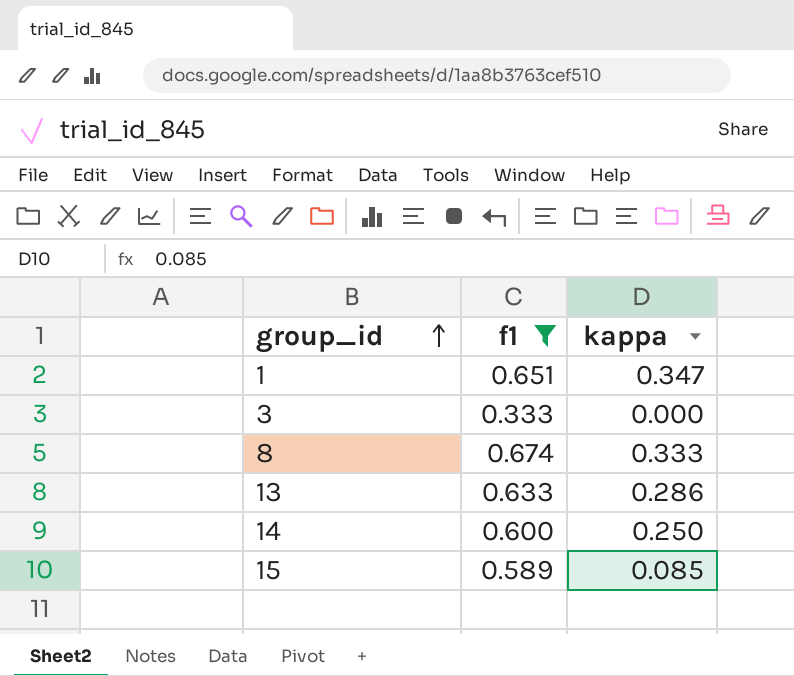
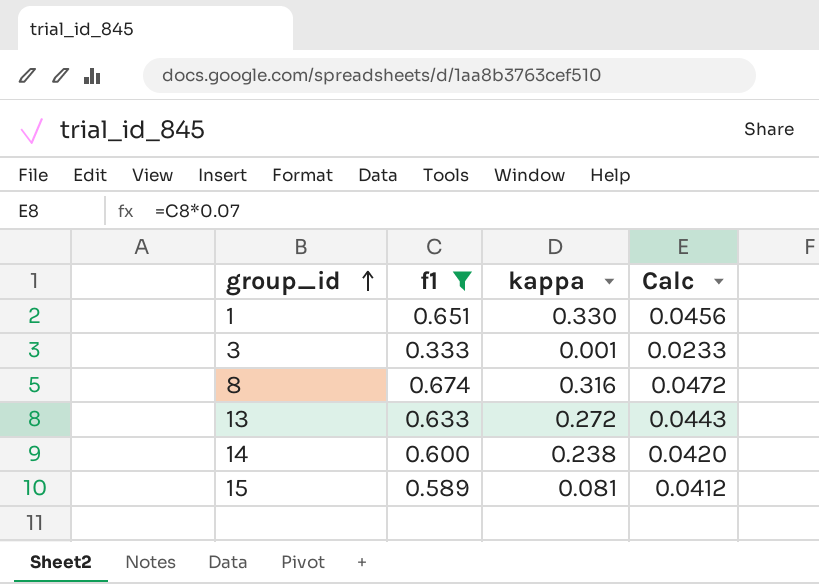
column Calc | formula: none -> [f1] * 0.07
1 | kappa: 0.347 -> 0.330
3 | kappa: 0.000 -> 0.001
8 | kappa: 0.333 -> 0.316
13 | kappa: 0.286 -> 0.272
14 | kappa: 0.250 -> 0.238
15 | kappa: 0.085 -> 0.081

